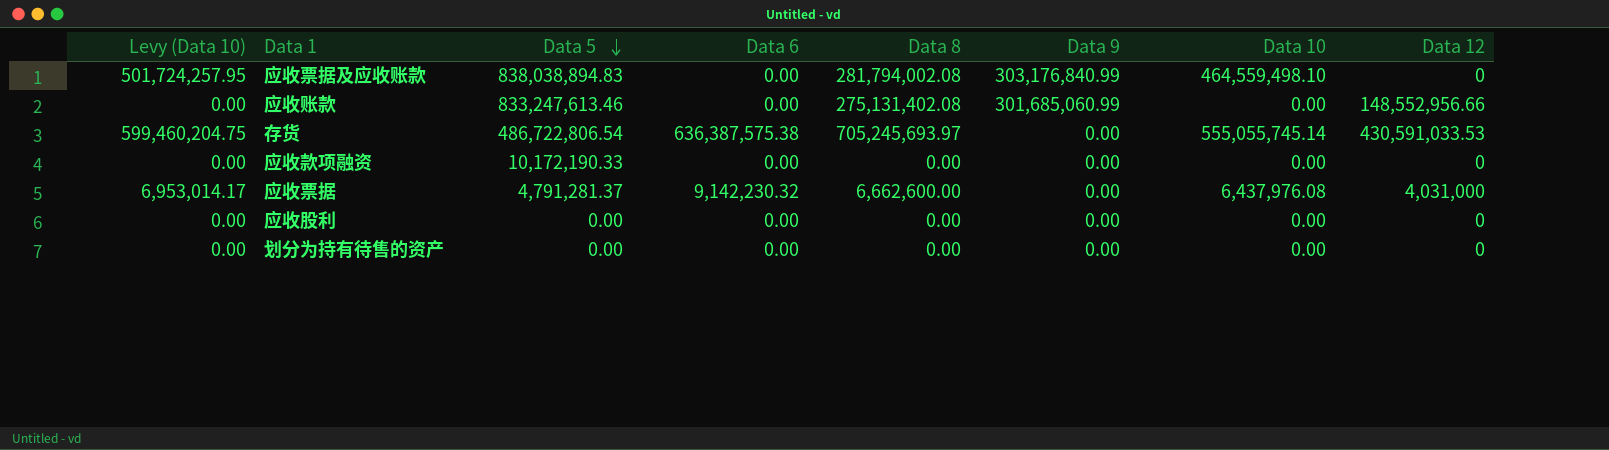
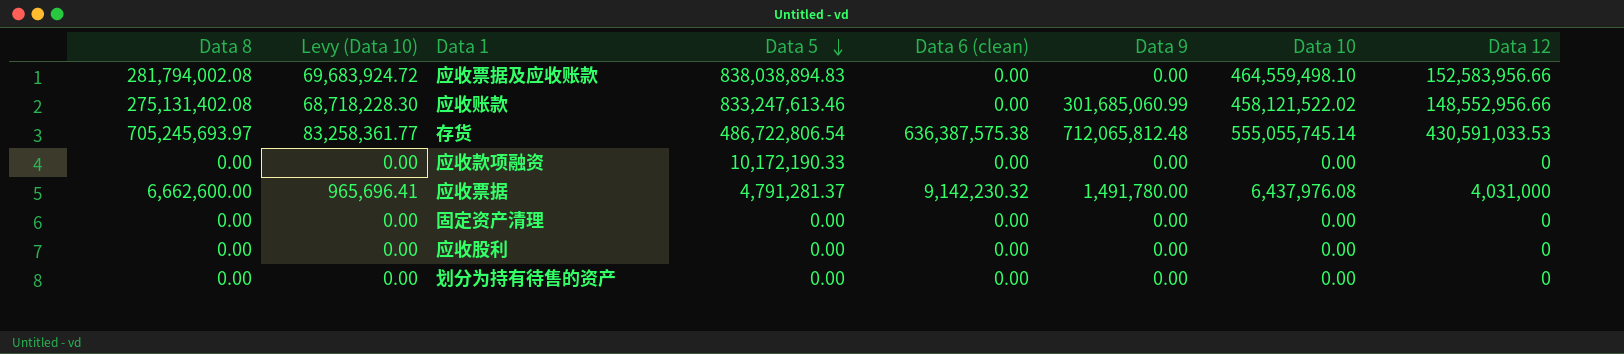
column Data 8 | position: 5 -> 1
column Levy (Data 10) | formula: [Data 10] * 1.08 -> [Data 10] * 0.15
column name: Data 6 -> Data 6 (clean)
应收票据及应收账款 | Data 9: 303,176,840.99 -> 0.00
应收票据及应收账款 | Data 12: 0 -> 152,583,956.66
应收账款 | Data 10: 0.00 -> 458,121,522.02
存货 | Data 9: 0.00 -> 712,065,812.48
应收票据 | Data 9: 0.00 -> 1,491,780.00
row 固定资产清理: none -> 0.00 | 0.00 | 0.00 | 0.00 | 0.00 | 0.00 | 0

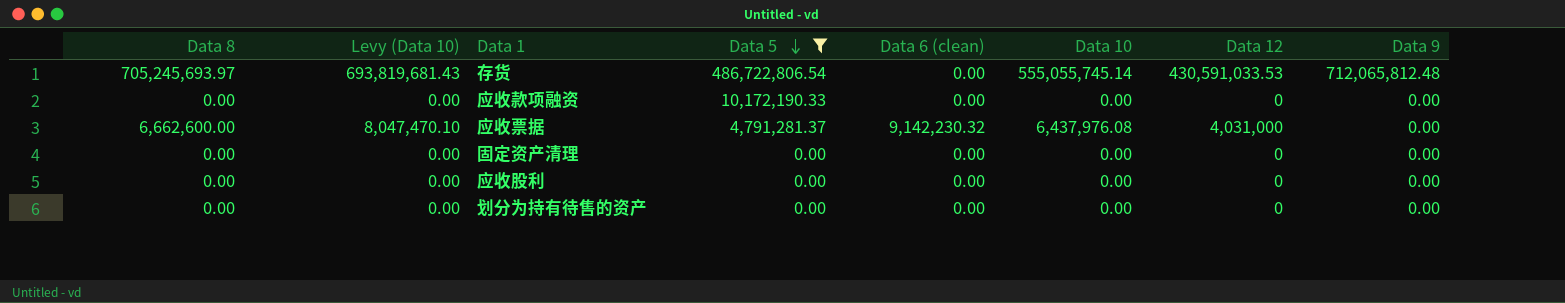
filter: none -> Data 5 <= 486,722,806.54
column Levy (Data 10) | formula: [Data 10] * 0.15 -> [Data 10] * 1.25
column Data 9 | position: 6 -> 8
存货 | Data 6 (clean): 636,387,575.38 -> 0.00
应收票据 | Data 9: 1,491,780.00 -> 0.00

